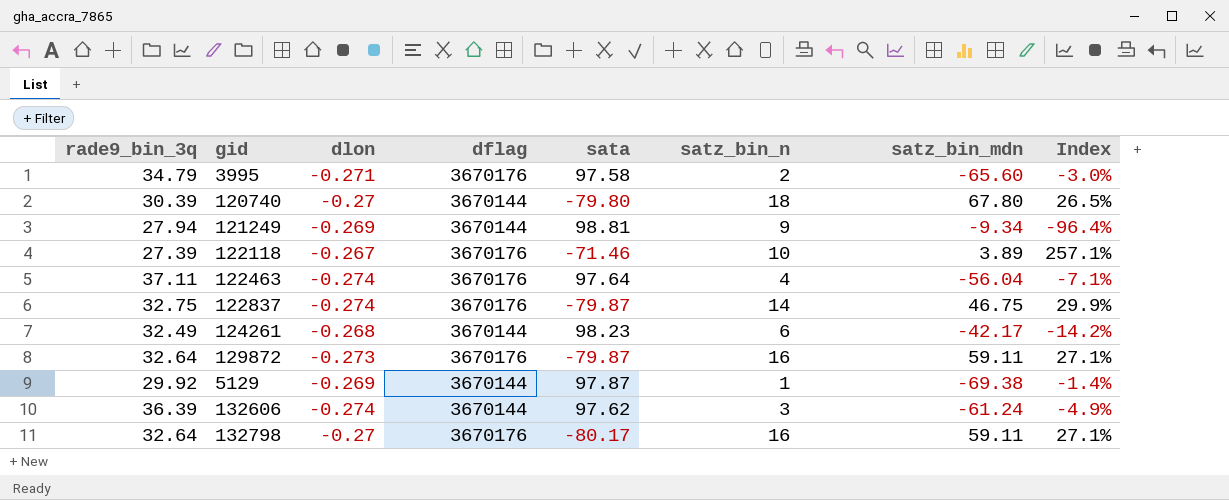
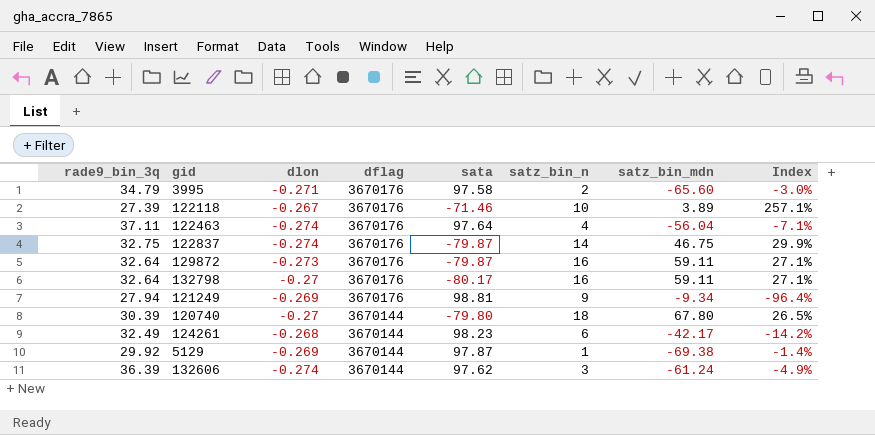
row order: none -> dflag descending
121249 | dflag: 3670144 -> 3670176

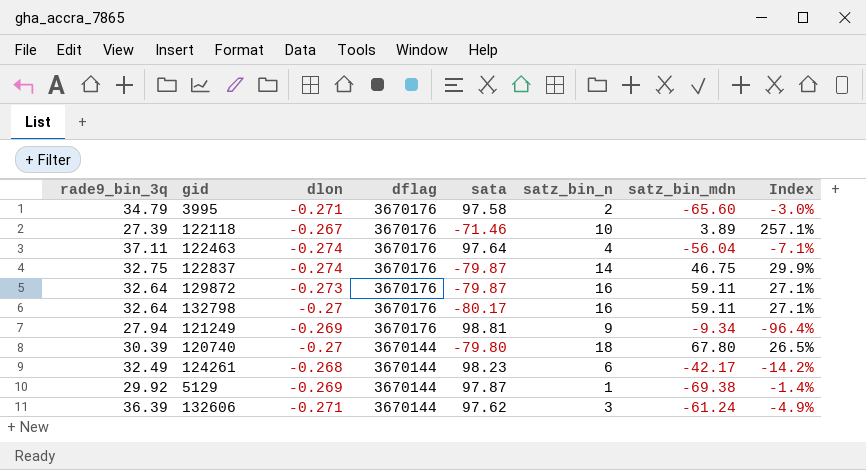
132606 | dlon: -0.274 -> -0.271

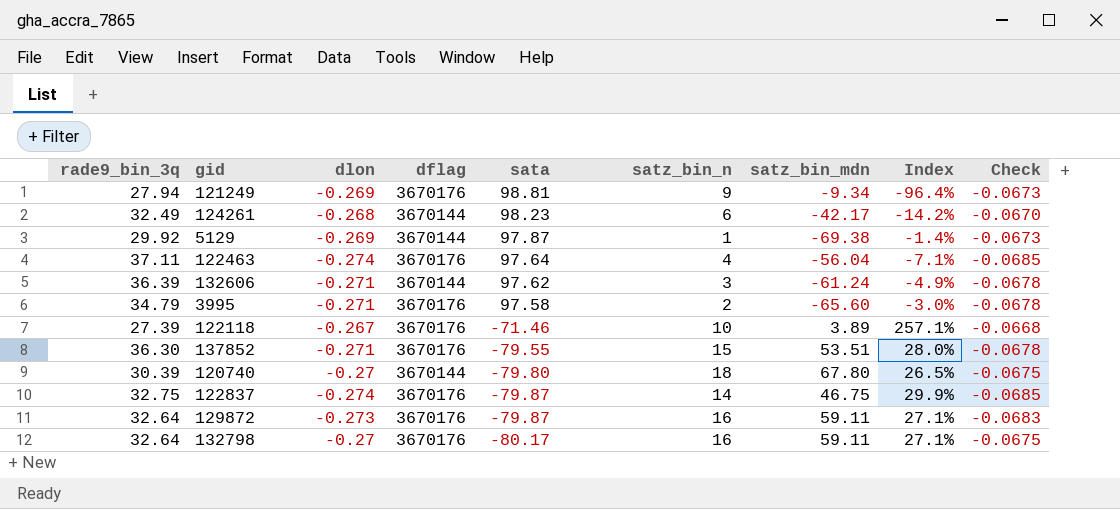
row order: dflag descending -> sata descending
column Check | formula: none -> [dlon] * 0.25
row 137852: none -> 36.30 | -0.271 | 3670176 | -79.55 | 15 | 53.51 | 28.0% | -0.0678

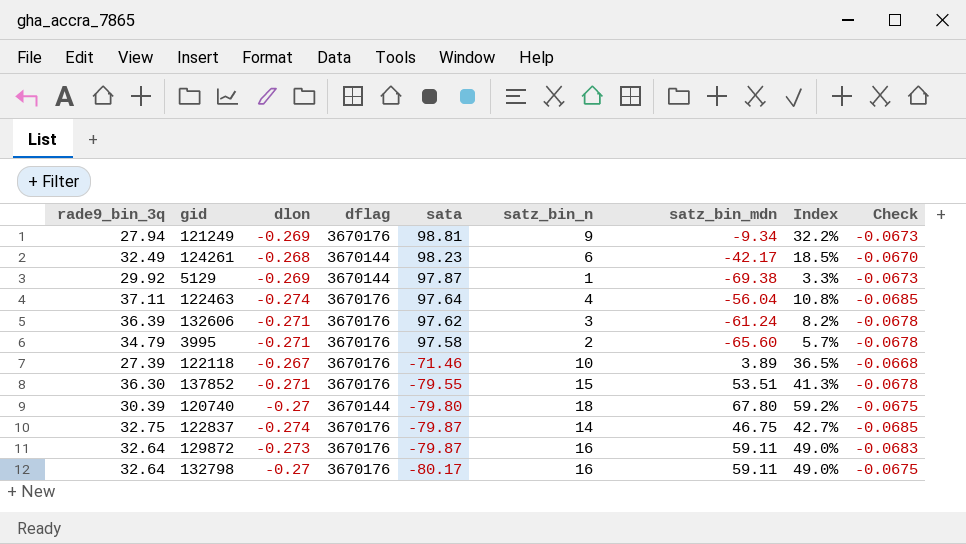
column Index | formula: [satz_bin_n] / [satz_bin_mdn] -> [satz_bin_n] / [rade9_bin_3q]
132606 | dflag: 3670144 -> 3670176

